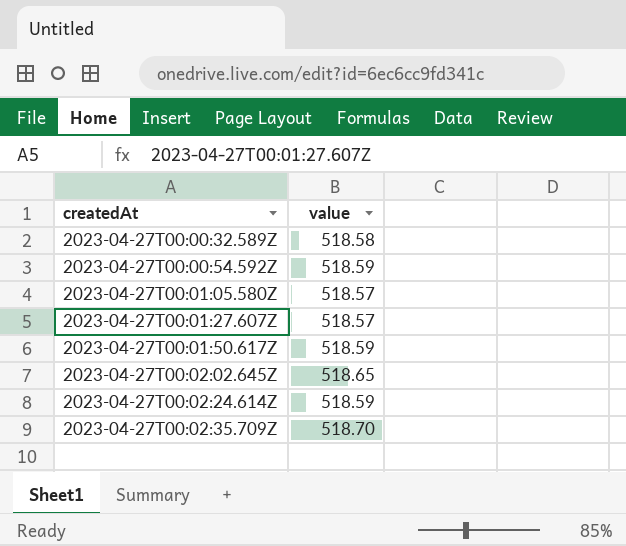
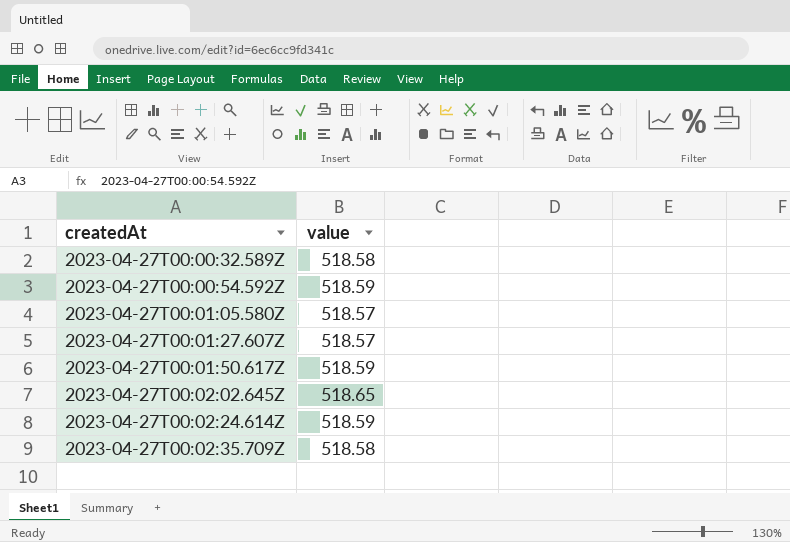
2023-04-27T00:02:35.709Z | value: 518.70 -> 518.58

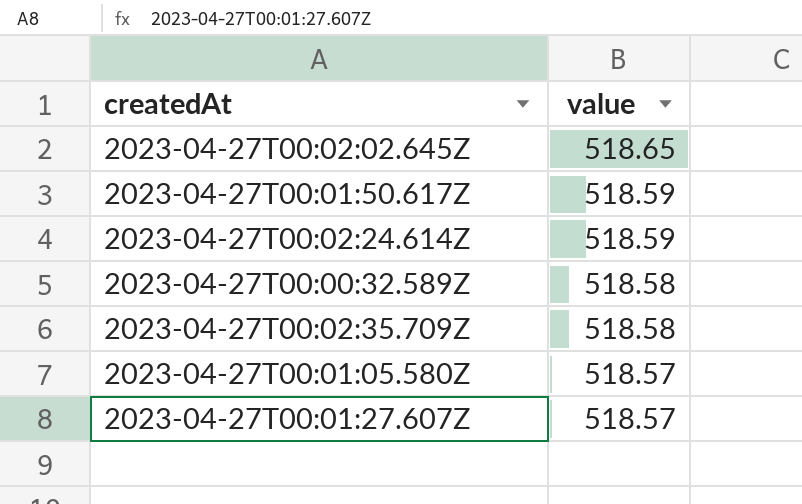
row order: createdAt ascending -> value descending
row 2023-04-27T00:00:54.592Z: 518.59 -> none

